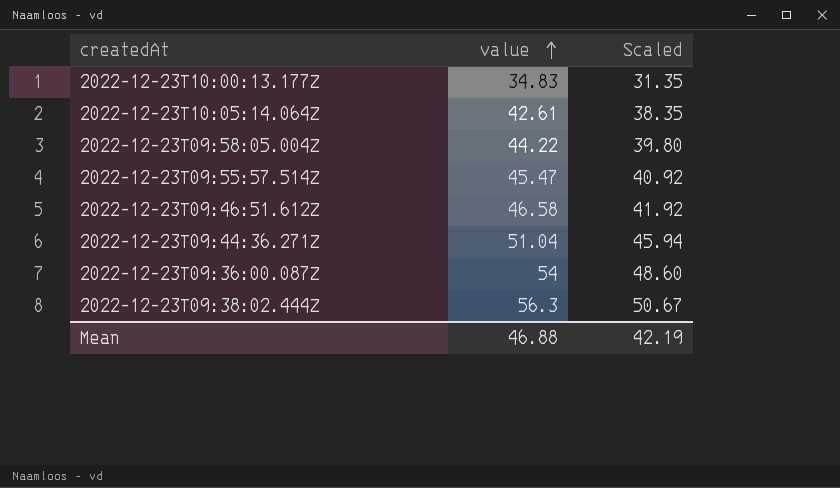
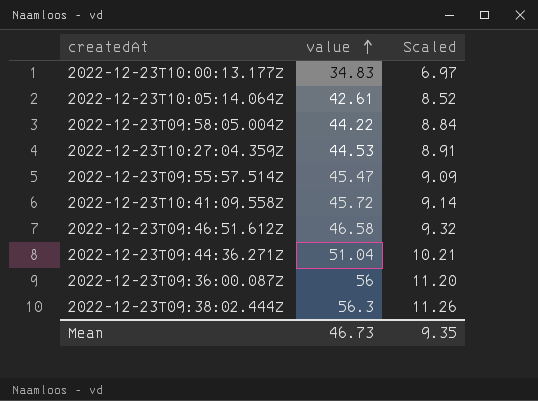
column Scaled | formula: [value] * 0.9 -> [value] * 0.2
row 2022-12-23T10:27:04.359Z: none -> 44.53 | 8.91
row 2022-12-23T10:41:09.558Z: none -> 45.72 | 9.14
2022-12-23T09:36:00.087Z | value: 54 -> 56
Mean | value: 46.88 -> 46.73
Mean | Scaled: 42.19 -> 9.35

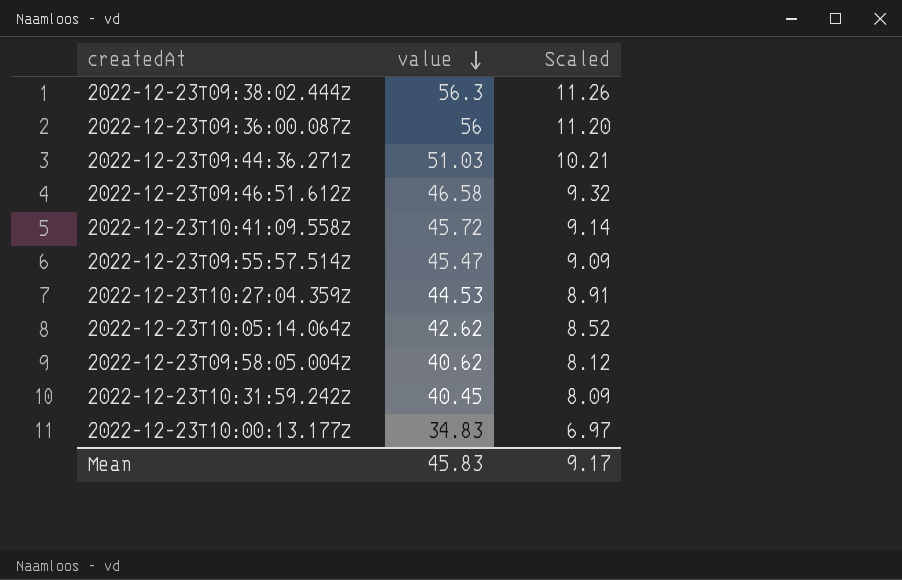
row order: value ascending -> value descending
2022-12-23T09:44:36.271Z | value: 51.04 -> 51.03
2022-12-23T10:05:14.064Z | value: 42.61 -> 42.62
2022-12-23T09:58:05.004Z | value: 44.22 -> 40.62
2022-12-23T09:58:05.004Z | Scaled: 8.84 -> 8.12
row 2022-12-23T10:31:59.242Z: none -> 40.45 | 8.09
Mean | value: 46.73 -> 45.83
Mean | Scaled: 9.35 -> 9.17

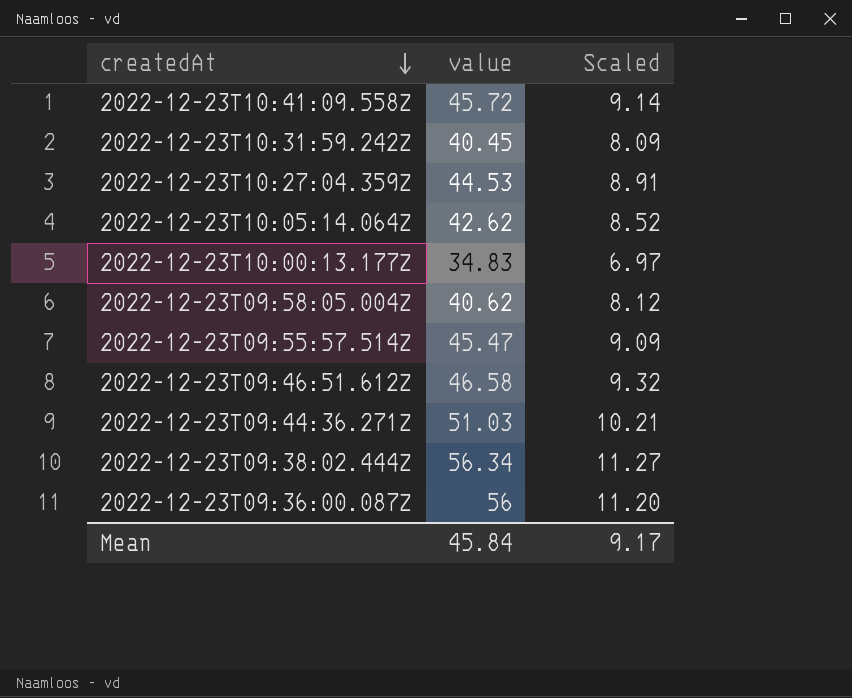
row order: value descending -> createdAt descending
2022-12-23T09:38:02.444Z | value: 56.3 -> 56.34
2022-12-23T09:38:02.444Z | Scaled: 11.26 -> 11.27
Mean | value: 45.83 -> 45.84

